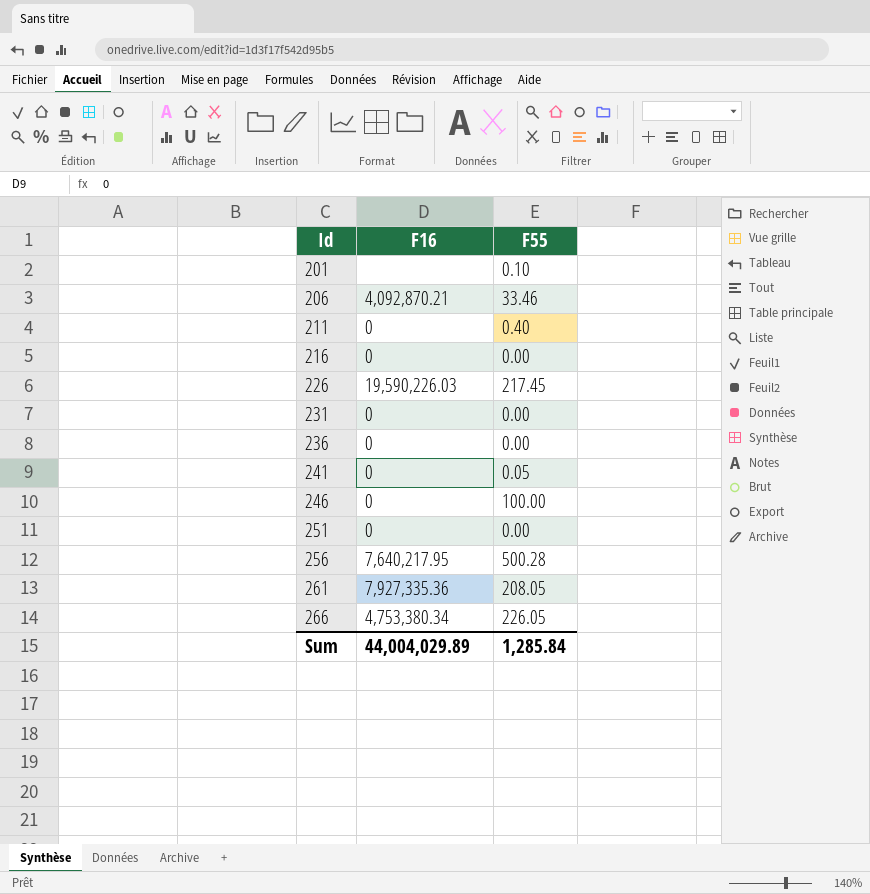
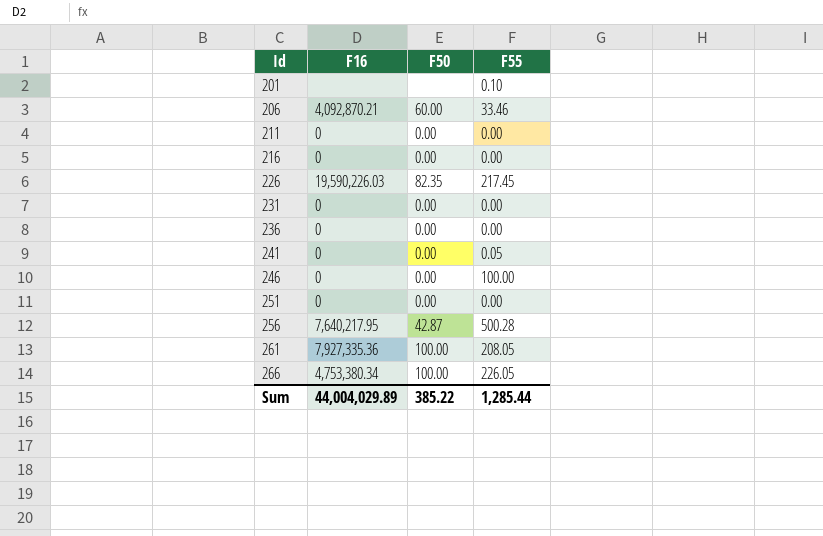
column F50 | position: none -> 3
211 | F55: 0.40 -> 0.00
Sum | F55: 1,285.84 -> 1,285.44

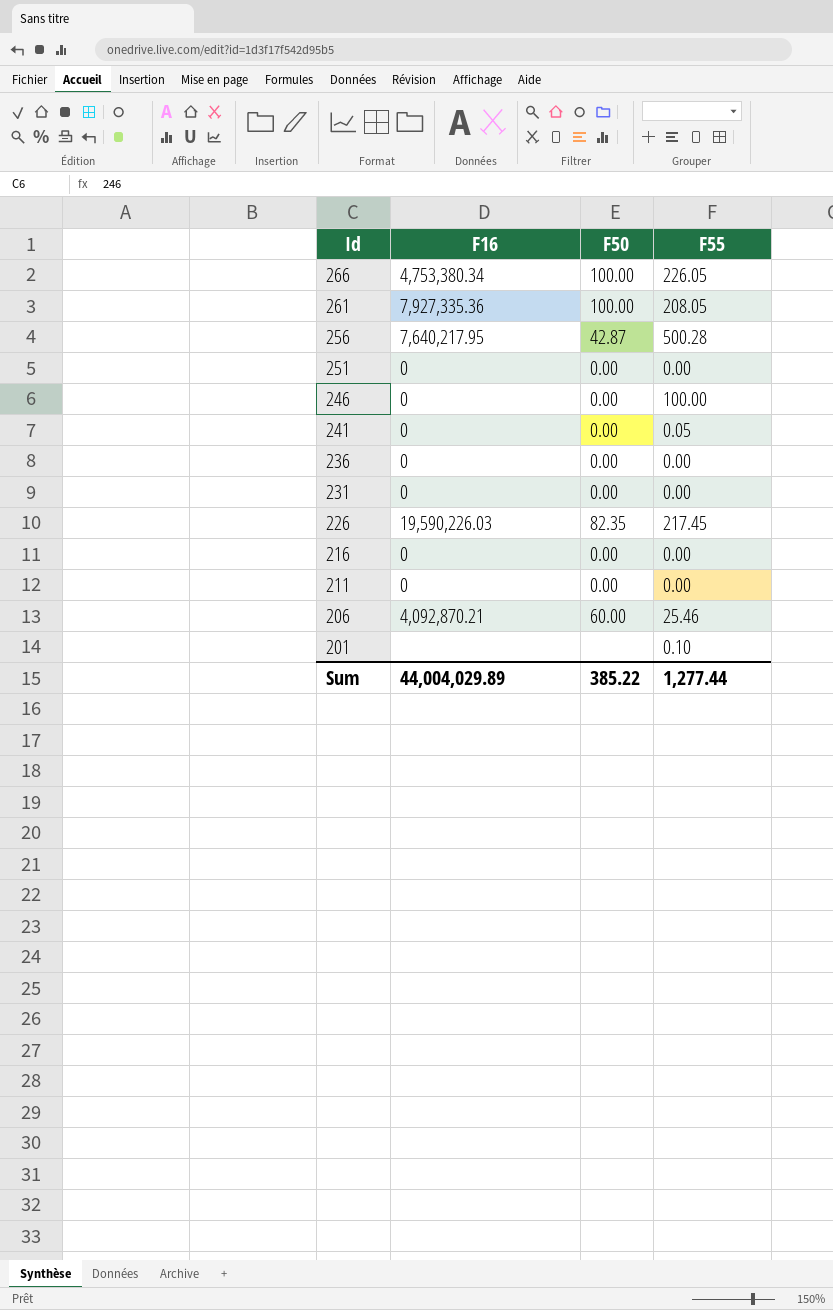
row order: Id ascending -> Id descending
206 | F55: 33.46 -> 25.46
Sum | F55: 1,285.44 -> 1,277.44

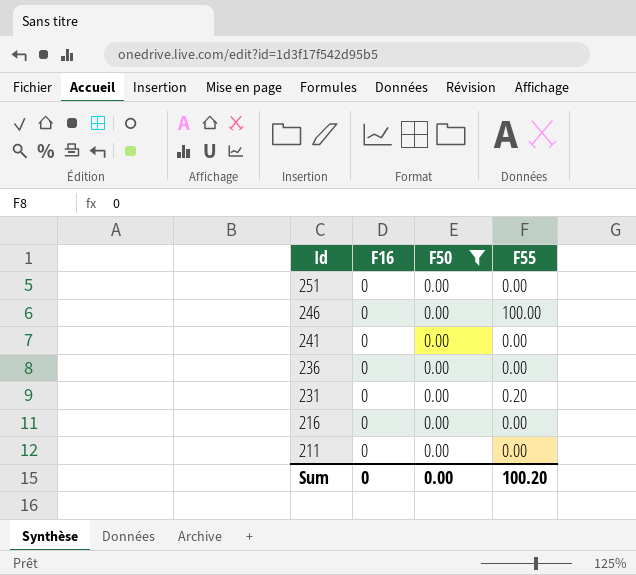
filter: none -> F50 = 0.00
241 | F55: 0.05 -> 0.00
231 | F55: 0.00 -> 0.20
Sum | F16: 44,004,029.89 -> 0
Sum | F50: 385.22 -> 0.00
Sum | F55: 1,277.44 -> 100.20

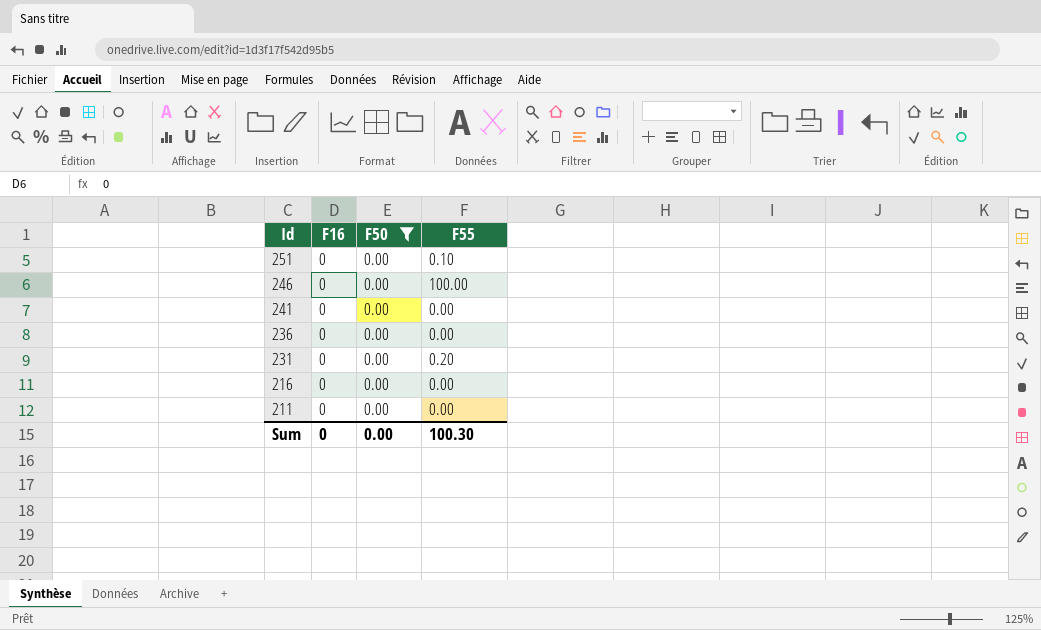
251 | F55: 0.00 -> 0.10
Sum | F55: 100.20 -> 100.30

